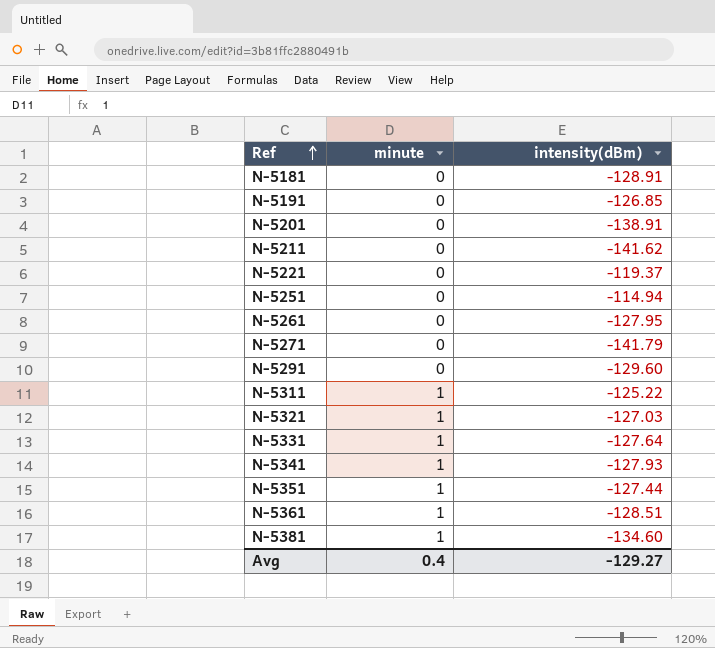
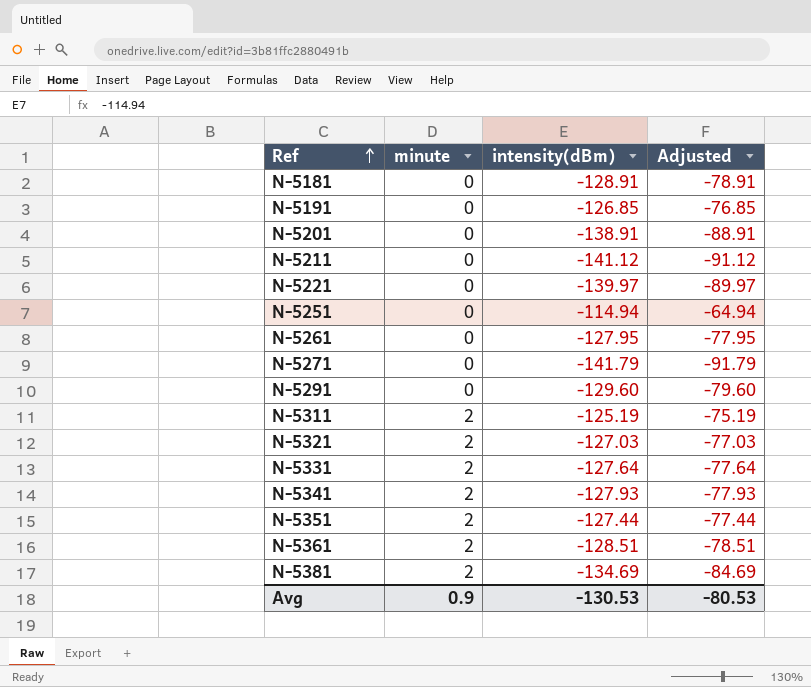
column Adjusted | formula: none -> [intensity(dBm)] + 50
N-5211 | intensity(dBm): -141.62 -> -141.12
N-5221 | intensity(dBm): -119.37 -> -139.97
N-5311 | minute: 1 -> 2
N-5311 | intensity(dBm): -125.22 -> -125.19
N-5321 | minute: 1 -> 2
N-5331 | minute: 1 -> 2
N-5341 | minute: 1 -> 2
N-5351 | minute: 1 -> 2
N-5361 | minute: 1 -> 2
N-5381 | minute: 1 -> 2
N-5381 | intensity(dBm): -134.60 -> -134.69
Avg | minute: 0.4 -> 0.9
Avg | intensity(dBm): -129.27 -> -130.53

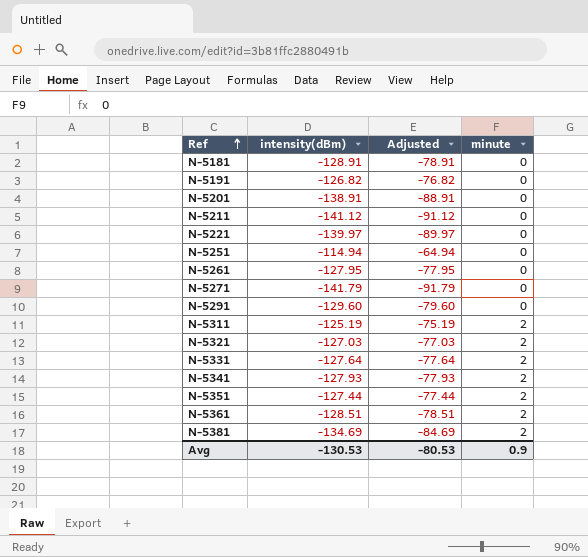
column minute | position: 2 -> 4
N-5191 | intensity(dBm): -126.85 -> -126.82
N-5191 | Adjusted: -76.85 -> -76.82

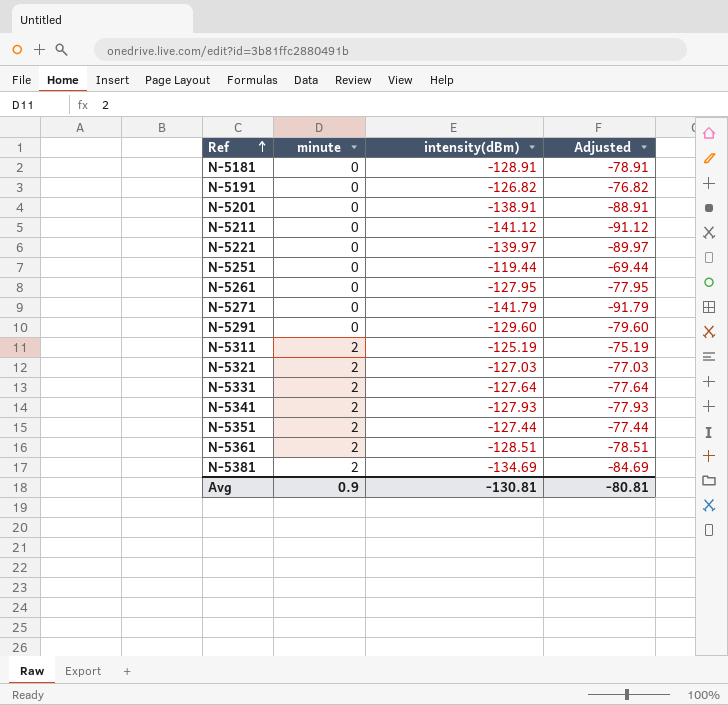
column minute | position: 4 -> 2
N-5251 | intensity(dBm): -114.94 -> -119.44
N-5251 | Adjusted: -64.94 -> -69.44
Avg | intensity(dBm): -130.53 -> -130.81
Avg | Adjusted: -80.53 -> -80.81

